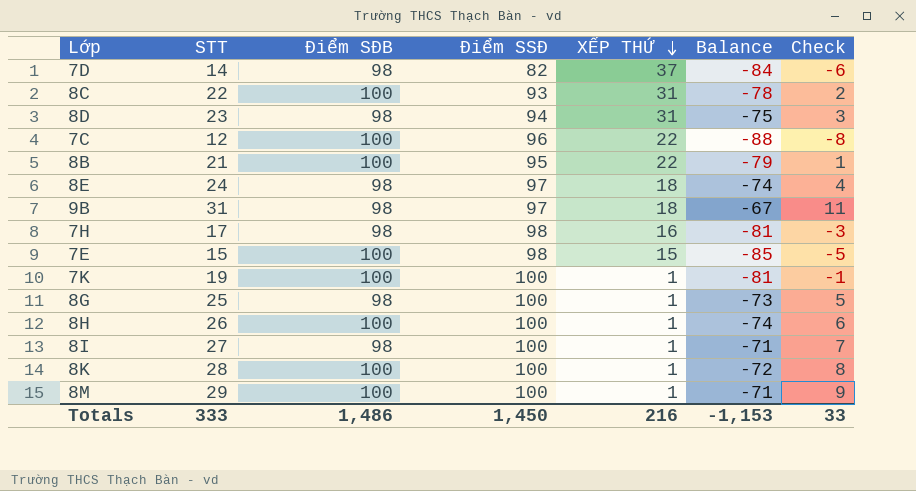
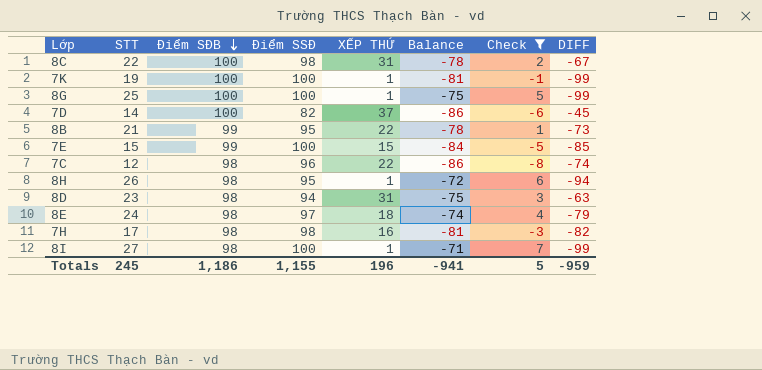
filter: none -> Check <= 7
row order: XẾP THỨ descending -> Điểm SĐB descending
column DIFF | formula: none -> [XẾP THỨ] - [Điểm SSĐ]
8C | Điểm SSĐ: 93 -> 98
8G | Điểm SĐB: 98 -> 100
8G | Balance: -73 -> -75
7D | Điểm SĐB: 98 -> 100
7D | Balance: -84 -> -86
8B | Điểm SĐB: 100 -> 99
8B | Balance: -79 -> -78
7E | Điểm SĐB: 100 -> 99
7E | Điểm SSĐ: 98 -> 100
7E | Balance: -85 -> -84
7C | Điểm SĐB: 100 -> 98
7C | Balance: -88 -> -86
8H | Điểm SĐB: 100 -> 98
8H | Điểm SSĐ: 100 -> 95
8H | Balance: -74 -> -72
Totals | STT: 333 -> 245
Totals | Điểm SĐB: 1,486 -> 1,186
Totals | Điểm SSĐ: 1,450 -> 1,155
Totals | XẾP THỨ: 216 -> 196
Totals | Balance: -1,153 -> -941
Totals | Check: 33 -> 5

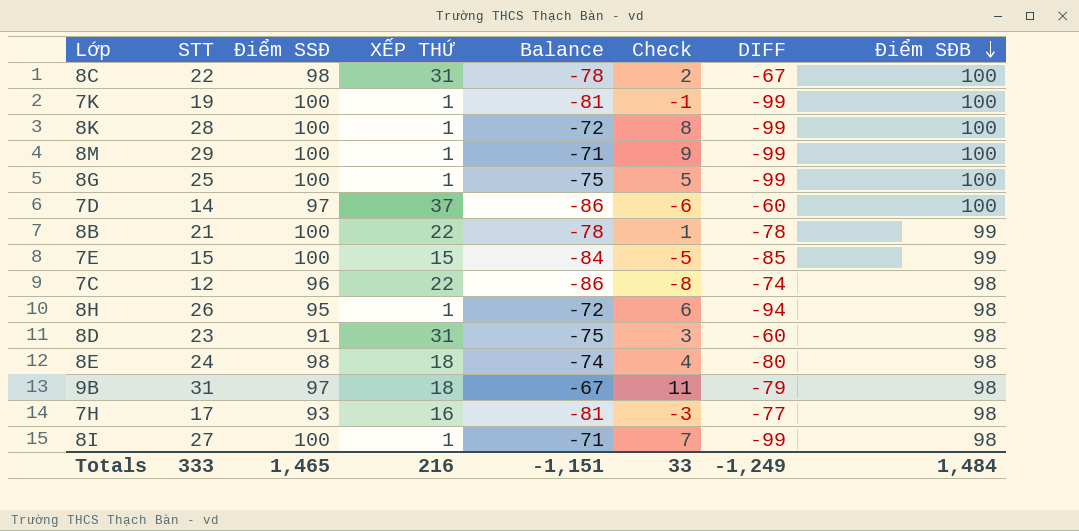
filter: Check <= 7 -> none
column Điểm SĐB | position: 3 -> 8
7D | Điểm SSĐ: 82 -> 97
7D | DIFF: -45 -> -60
8B | Điểm SSĐ: 95 -> 100
8B | DIFF: -73 -> -78
8D | Điểm SSĐ: 94 -> 91
8D | DIFF: -63 -> -60
8E | Điểm SSĐ: 97 -> 98
8E | DIFF: -79 -> -80
7H | Điểm SSĐ: 98 -> 93
7H | DIFF: -82 -> -77
Totals | STT: 245 -> 333
Totals | Điểm SSĐ: 1,155 -> 1,465
Totals | XẾP THỨ: 196 -> 216
Totals | Balance: -941 -> -1,151
Totals | Check: 5 -> 33
Totals | DIFF: -959 -> -1,249
Totals | Điểm SĐB: 1,186 -> 1,484

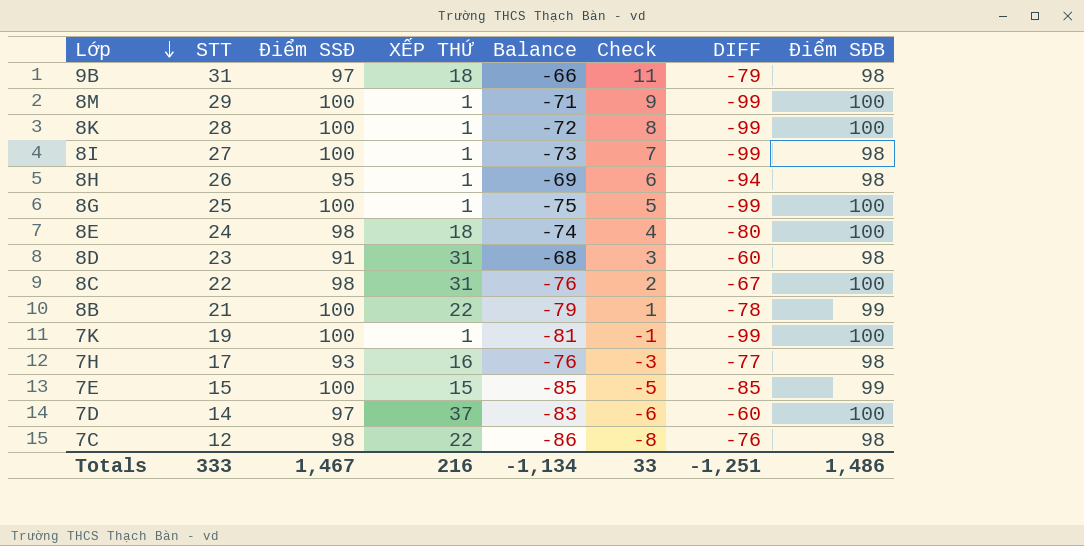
row order: Điểm SĐB descending -> Lớp descending
column Balance | formula: [STT] - [Điểm SĐB] -> [STT] - [Điểm SSĐ]
8E | Điểm SĐB: 98 -> 100
7C | Điểm SSĐ: 96 -> 98
7C | DIFF: -74 -> -76
Totals | Điểm SSĐ: 1,465 -> 1,467
Totals | Balance: -1,151 -> -1,134
Totals | DIFF: -1,249 -> -1,251
Totals | Điểm SĐB: 1,484 -> 1,486

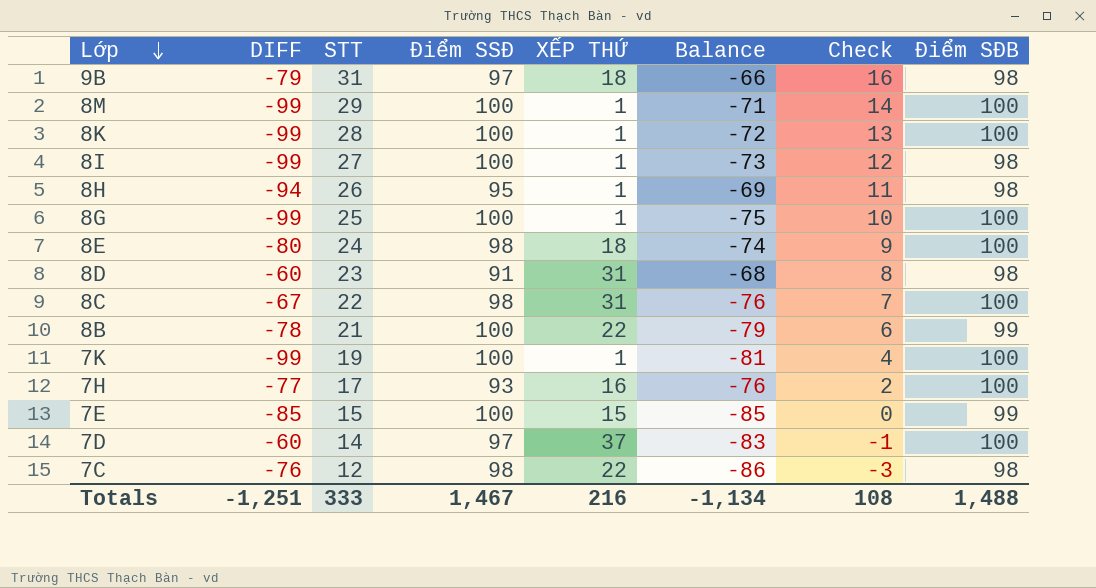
column DIFF | position: 7 -> 2
column Check | formula: [STT] - 20 -> [STT] - 15
7H | Điểm SĐB: 98 -> 100
Totals | Check: 33 -> 108
Totals | Điểm SĐB: 1,486 -> 1,488

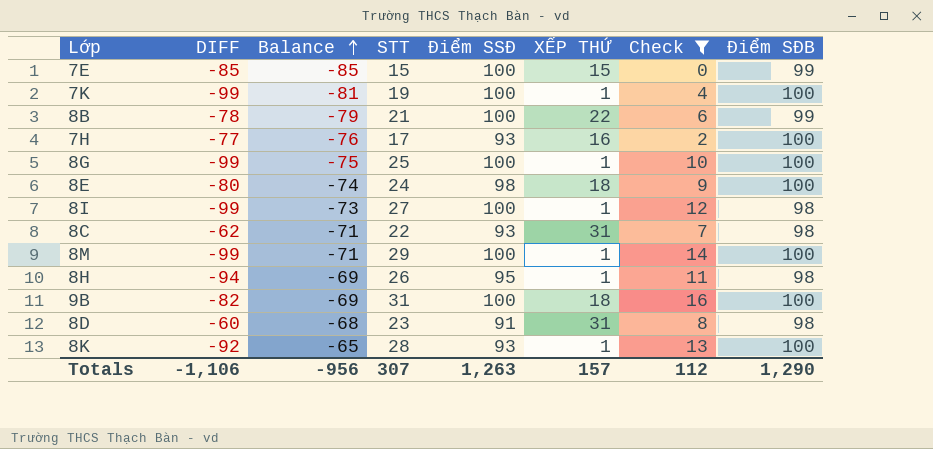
filter: none -> Check >= 0
row order: Lớp descending -> Balance ascending
column Balance | position: 6 -> 3
8C | DIFF: -67 -> -62
8C | Balance: -76 -> -71
8C | Điểm SSĐ: 98 -> 93
8C | Điểm SĐB: 100 -> 98
9B | DIFF: -79 -> -82
9B | Balance: -66 -> -69
9B | Điểm SSĐ: 97 -> 100
9B | Điểm SĐB: 98 -> 100
8K | DIFF: -99 -> -92
8K | Balance: -72 -> -65
8K | Điểm SSĐ: 100 -> 93
Totals | DIFF: -1,251 -> -1,106
Totals | Balance: -1,134 -> -956
Totals | STT: 333 -> 307
Totals | Điểm SSĐ: 1,467 -> 1,263
Totals | XẾP THỨ: 216 -> 157
Totals | Check: 108 -> 112
Totals | Điểm SĐB: 1,488 -> 1,290

